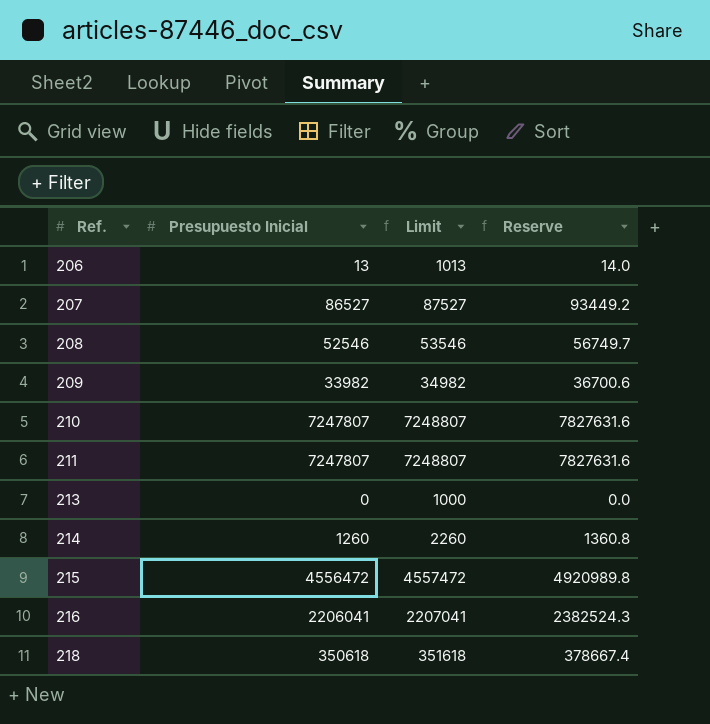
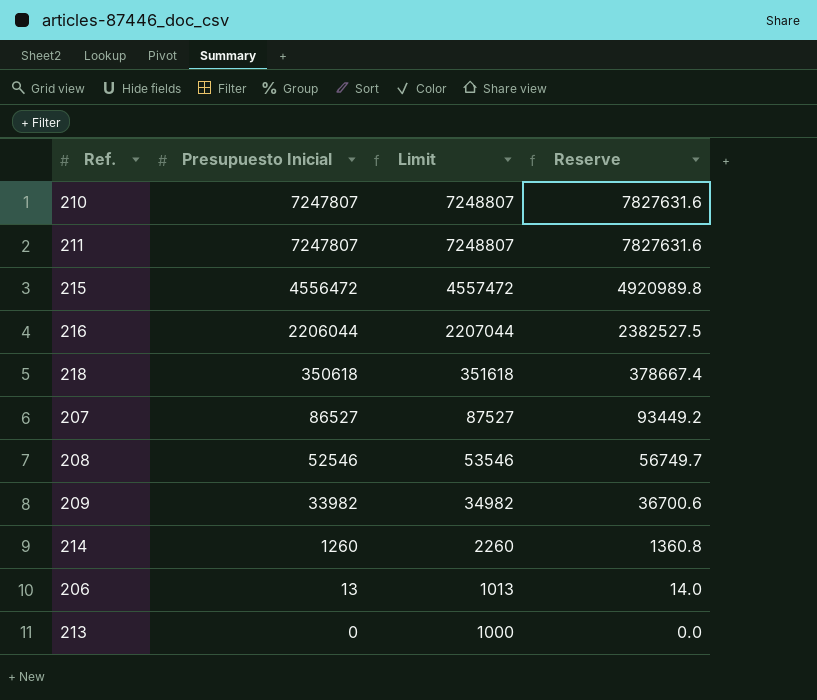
row order: Ref. ascending -> Presupuesto Inicial descending
216 | Presupuesto Inicial: 2206041 -> 2206044
216 | Limit: 2207041 -> 2207044
216 | Reserve: 2382524.3 -> 2382527.5

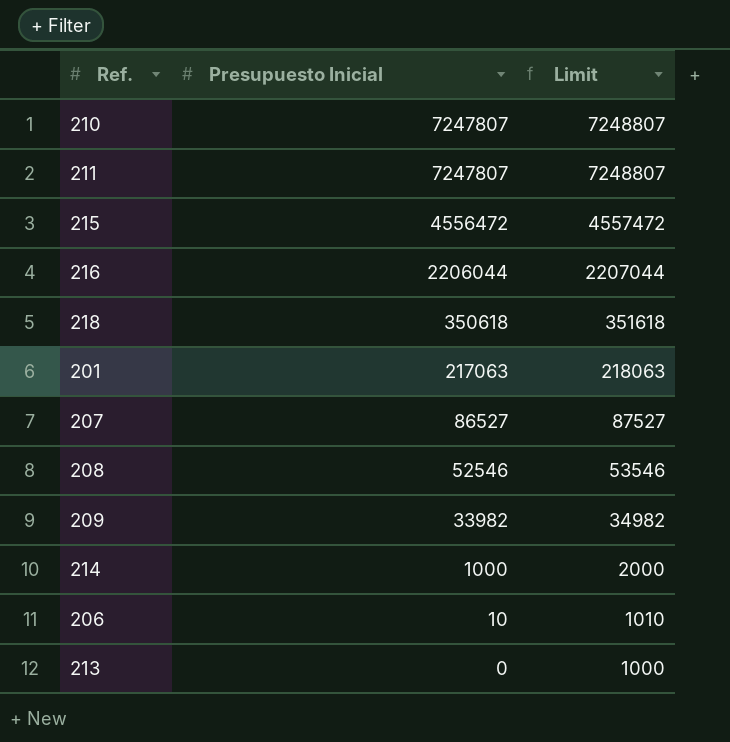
column Reserve | formula: [Presupuesto Inicial] * 1.08 -> none
row 201: none -> 217063 | 218063
214 | Presupuesto Inicial: 1260 -> 1000
214 | Limit: 2260 -> 2000
206 | Presupuesto Inicial: 13 -> 10
206 | Limit: 1013 -> 1010

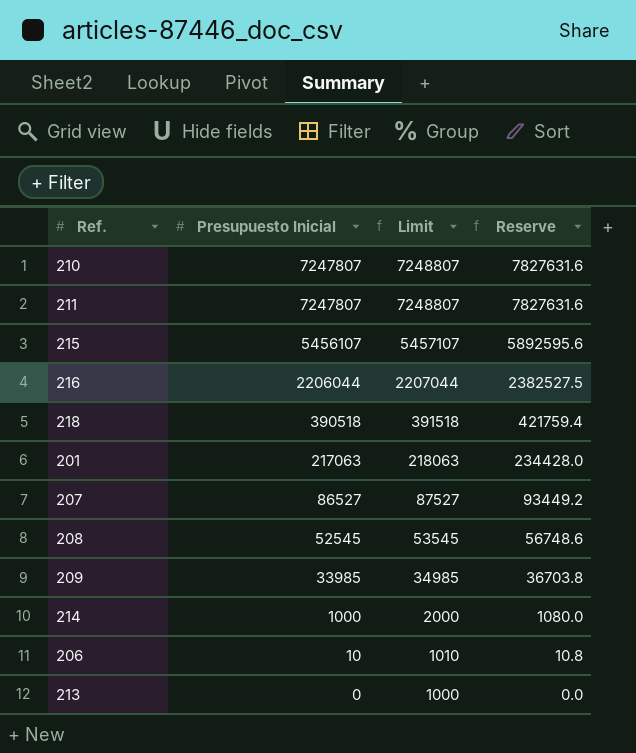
column Reserve | formula: none -> [Presupuesto Inicial] * 1.08
215 | Presupuesto Inicial: 4556472 -> 5456107
215 | Limit: 4557472 -> 5457107
218 | Presupuesto Inicial: 350618 -> 390518
218 | Limit: 351618 -> 391518
208 | Presupuesto Inicial: 52546 -> 52545
208 | Limit: 53546 -> 53545
209 | Presupuesto Inicial: 33982 -> 33985
209 | Limit: 34982 -> 34985

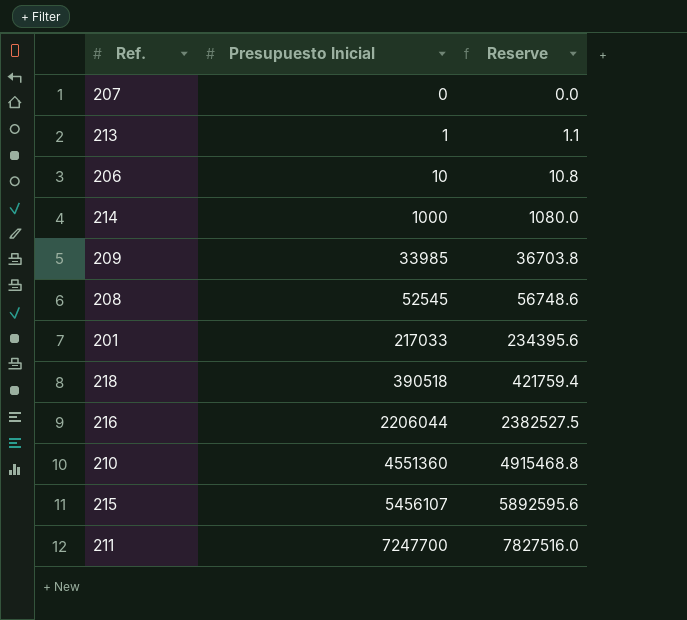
row order: Presupuesto Inicial descending -> Presupuesto Inicial ascending
column Limit | formula: [Presupuesto Inicial] + 1000 -> none
207 | Presupuesto Inicial: 86527 -> 0
207 | Reserve: 93449.2 -> 0.0
213 | Presupuesto Inicial: 0 -> 1
213 | Reserve: 0.0 -> 1.1
201 | Presupuesto Inicial: 217063 -> 217033
201 | Reserve: 234428.0 -> 234395.6
210 | Presupuesto Inicial: 7247807 -> 4551360
210 | Reserve: 7827631.6 -> 4915468.8
211 | Presupuesto Inicial: 7247807 -> 7247700
211 | Reserve: 7827631.6 -> 7827516.0

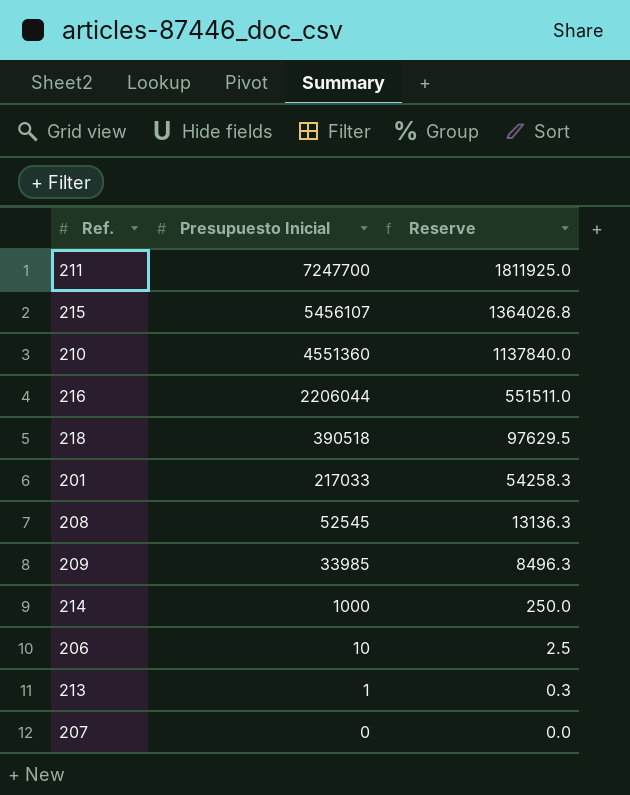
row order: Presupuesto Inicial ascending -> Presupuesto Inicial descending
column Reserve | formula: [Presupuesto Inicial] * 1.08 -> [Presupuesto Inicial] * 0.25

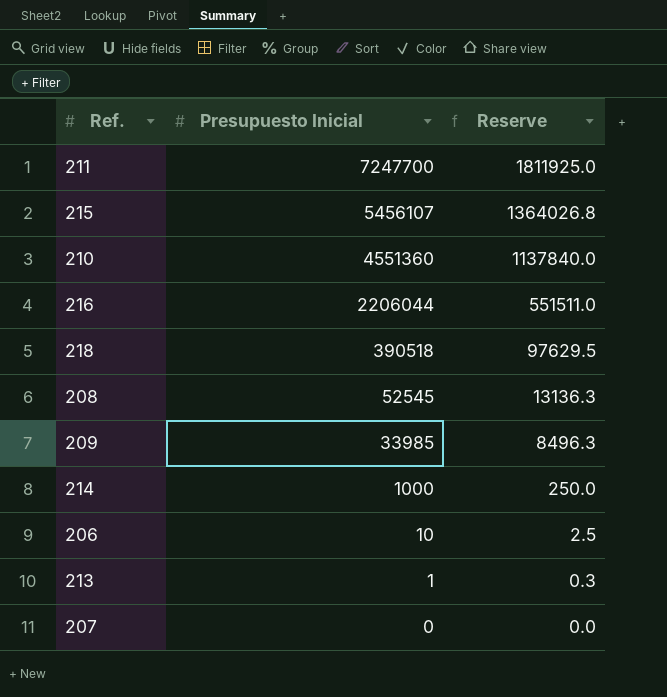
row 201: 217033 | 54258.3 -> none

